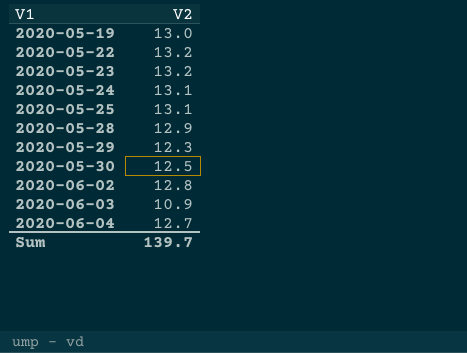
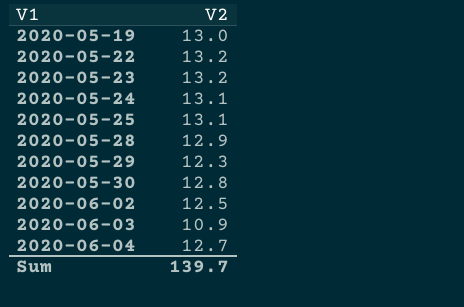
2020-05-30 | V2: 12.5 -> 12.8
2020-06-02 | V2: 12.8 -> 12.5

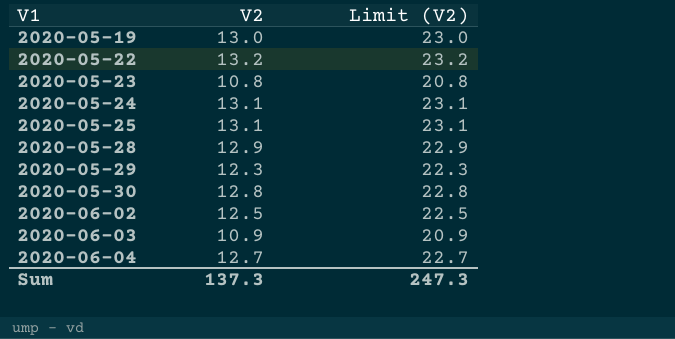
column Limit (V2) | formula: none -> [V2] + 10
2020-05-23 | V2: 13.2 -> 10.8
Sum | V2: 139.7 -> 137.3

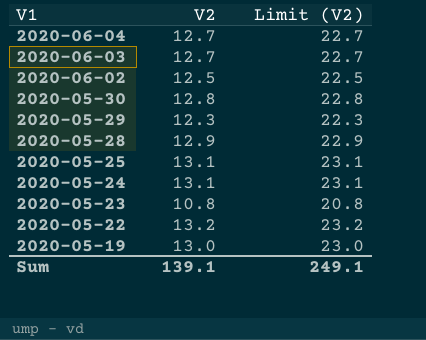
row order: V1 ascending -> V1 descending
2020-06-03 | V2: 10.9 -> 12.7
2020-06-03 | Limit (V2): 20.9 -> 22.7
Sum | V2: 137.3 -> 139.1
Sum | Limit (V2): 247.3 -> 249.1

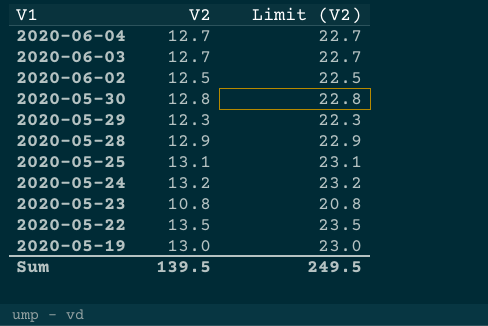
2020-05-24 | V2: 13.1 -> 13.2
2020-05-24 | Limit (V2): 23.1 -> 23.2
2020-05-22 | V2: 13.2 -> 13.5
2020-05-22 | Limit (V2): 23.2 -> 23.5
Sum | V2: 139.1 -> 139.5
Sum | Limit (V2): 249.1 -> 249.5

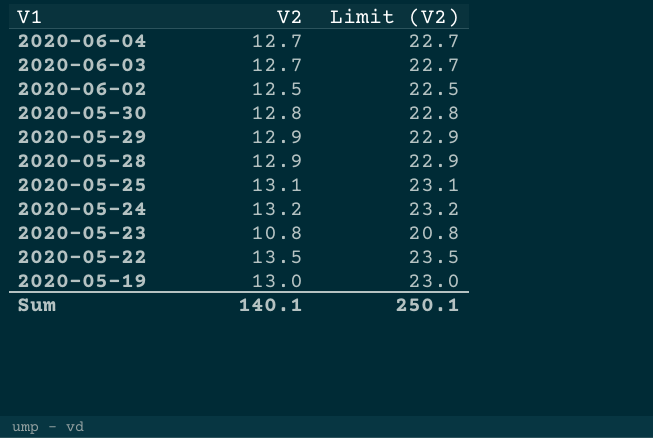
2020-05-29 | V2: 12.3 -> 12.9
2020-05-29 | Limit (V2): 22.3 -> 22.9
Sum | V2: 139.5 -> 140.1
Sum | Limit (V2): 249.5 -> 250.1

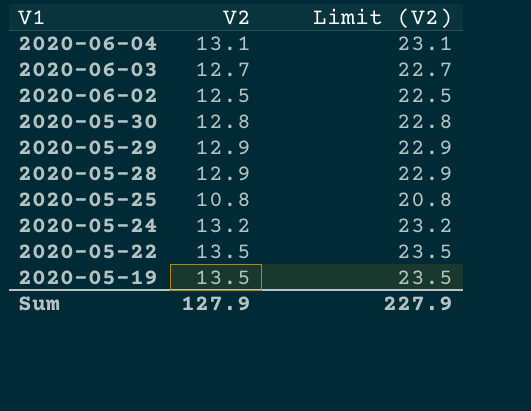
row 2020-05-23: 10.8 | 20.8 -> none
2020-06-04 | V2: 12.7 -> 13.1
2020-06-04 | Limit (V2): 22.7 -> 23.1
2020-05-25 | V2: 13.1 -> 10.8
2020-05-25 | Limit (V2): 23.1 -> 20.8
2020-05-19 | V2: 13.0 -> 13.5
2020-05-19 | Limit (V2): 23.0 -> 23.5
Sum | V2: 140.1 -> 127.9
Sum | Limit (V2): 250.1 -> 227.9

